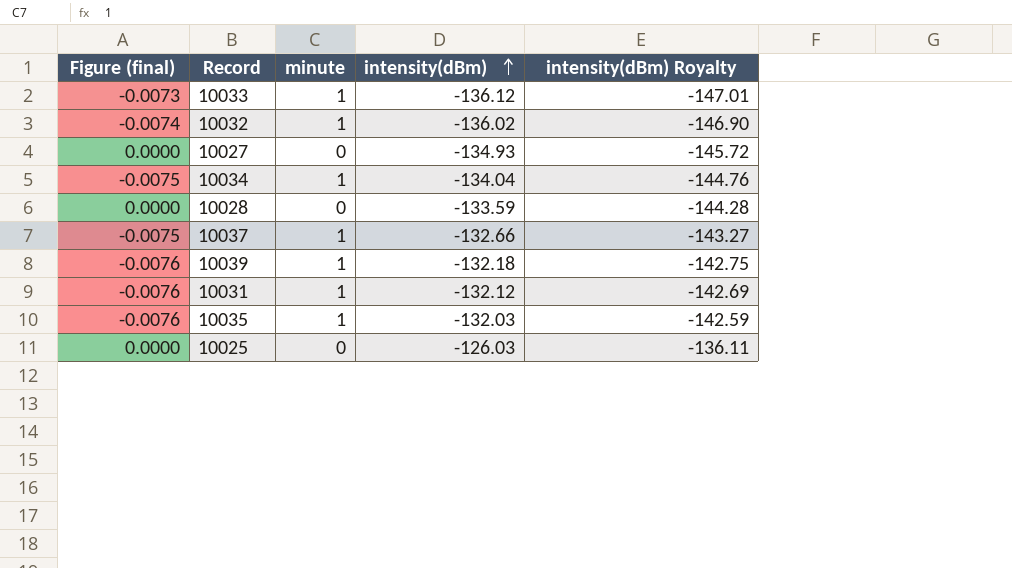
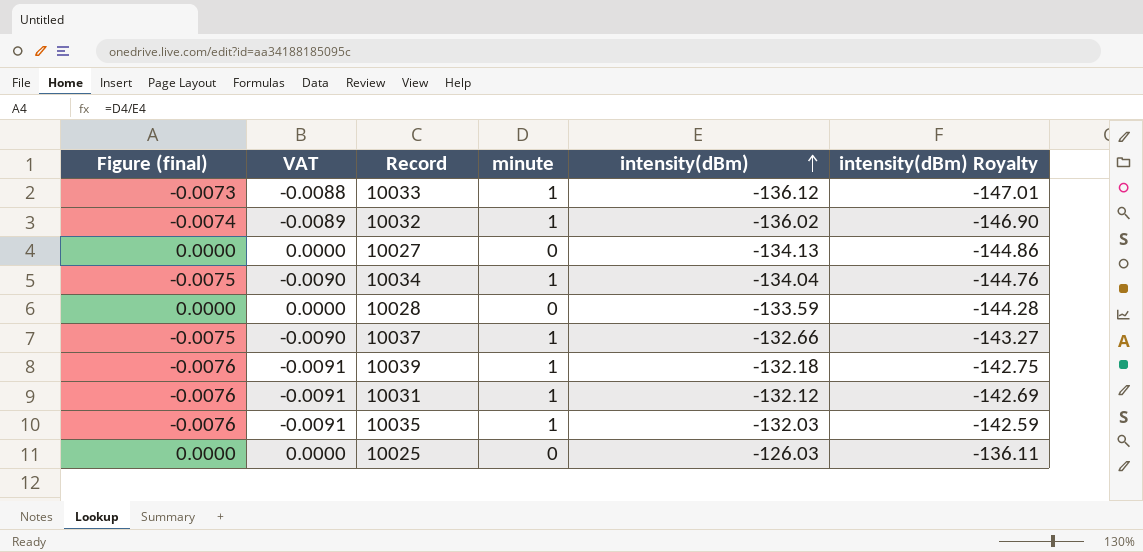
column VAT | formula: none -> [Figure (final)] * 1.2
10027 | intensity(dBm): -134.93 -> -134.13
10027 | intensity(dBm) Royalty: -145.72 -> -144.86

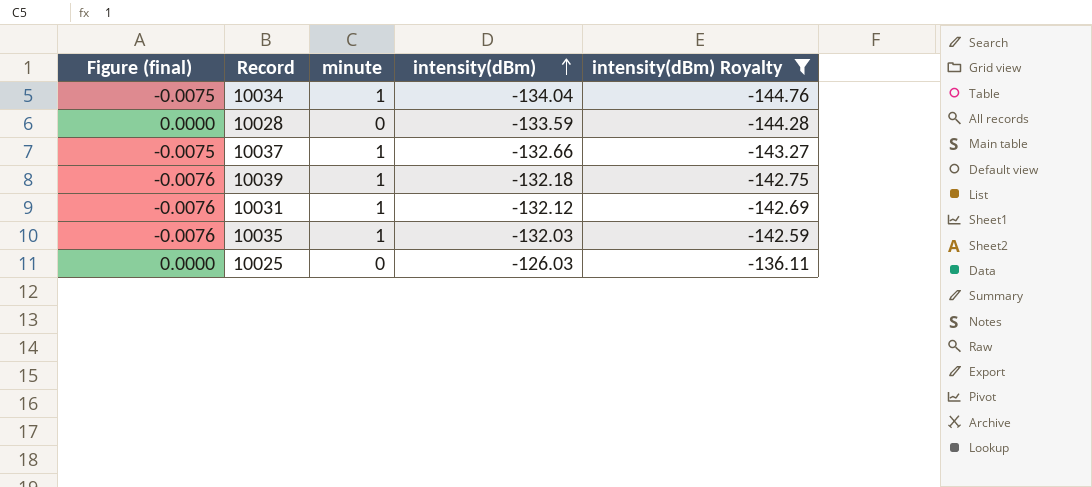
filter: none -> intensity(dBm) Royalty >= -144.76
column VAT | formula: [Figure (final)] * 1.2 -> none

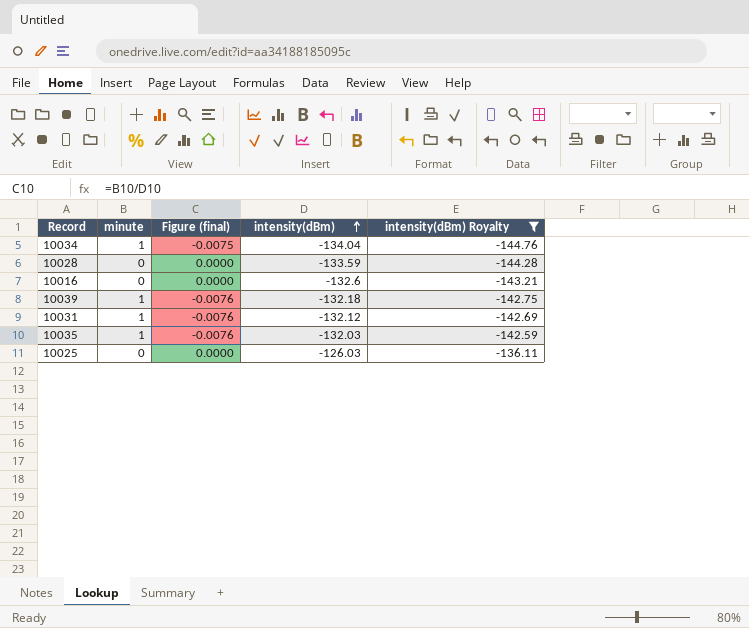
column Figure (final) | position: 1 -> 3
row 10037: -0.0075 | 1 | -132.66 | -143.27 -> none
row 10016: none -> 0 | 0.0000 | -132.6 | -143.21

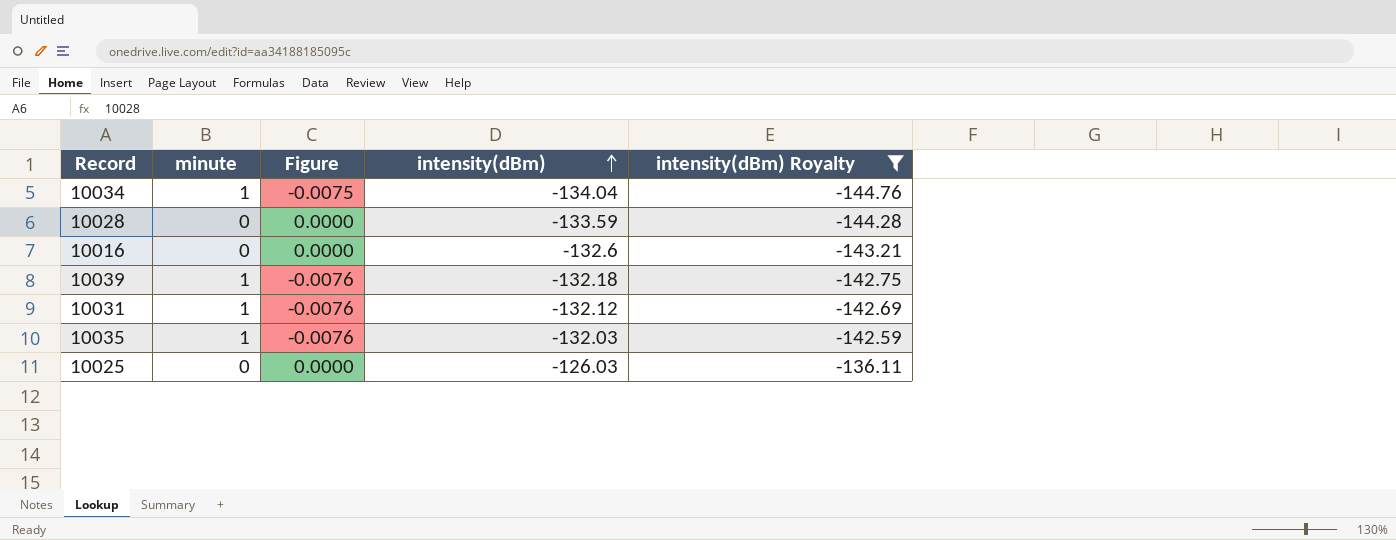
column name: Figure (final) -> Figure

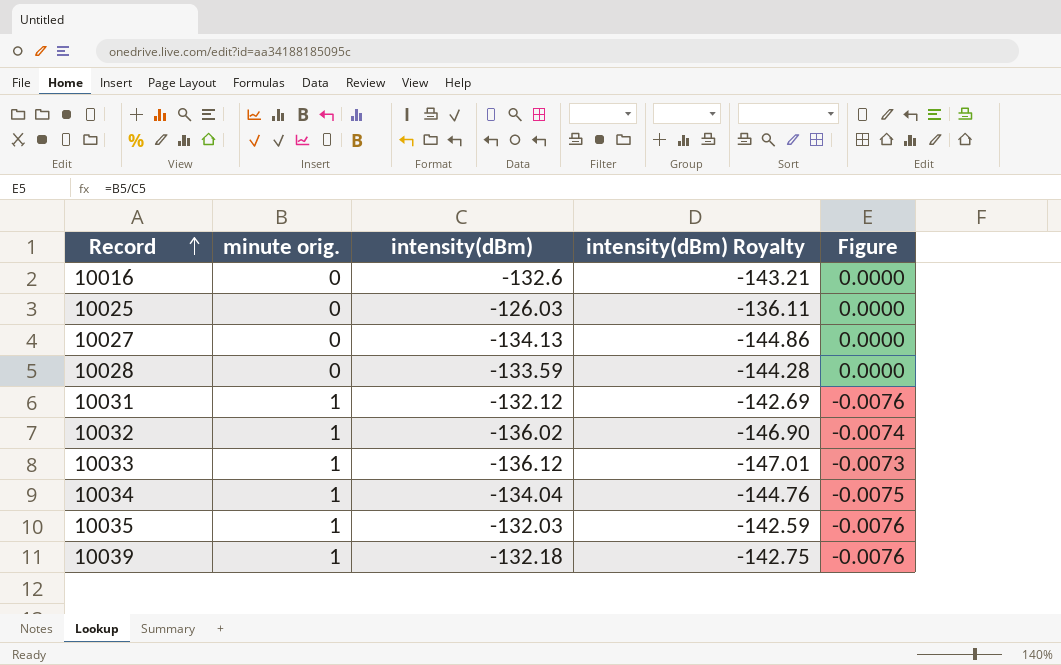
filter: intensity(dBm) Royalty >= -144.76 -> none
row order: intensity(dBm) ascending -> Record ascending
column name: minute -> minute orig.
column Figure | position: 3 -> 5

